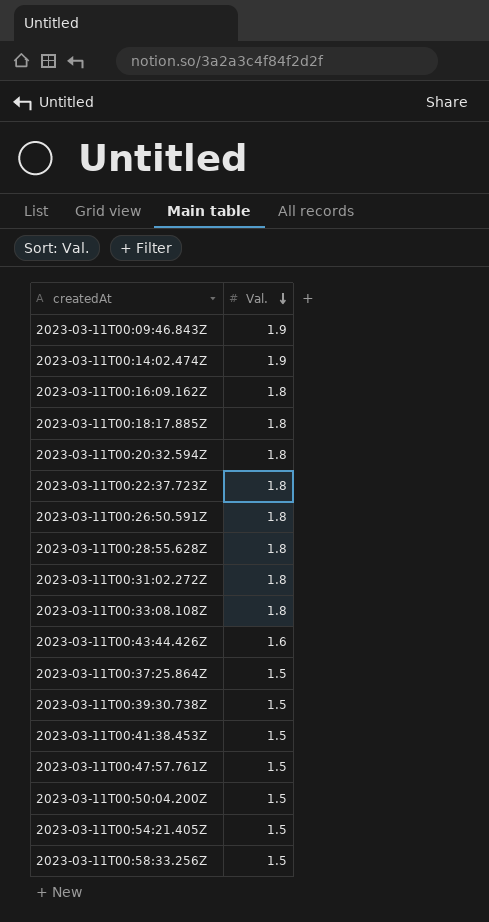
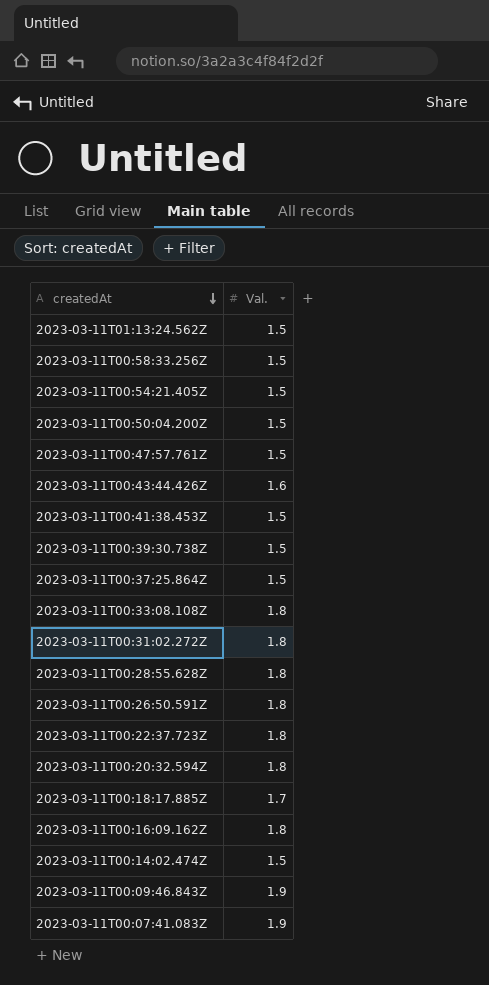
row order: Val. descending -> createdAt descending
row 2023-03-11T01:13:24.562Z: none -> 1.5
2023-03-11T00:18:17.885Z | Val.: 1.8 -> 1.7
2023-03-11T00:14:02.474Z | Val.: 1.9 -> 1.5
row 2023-03-11T00:07:41.083Z: none -> 1.9

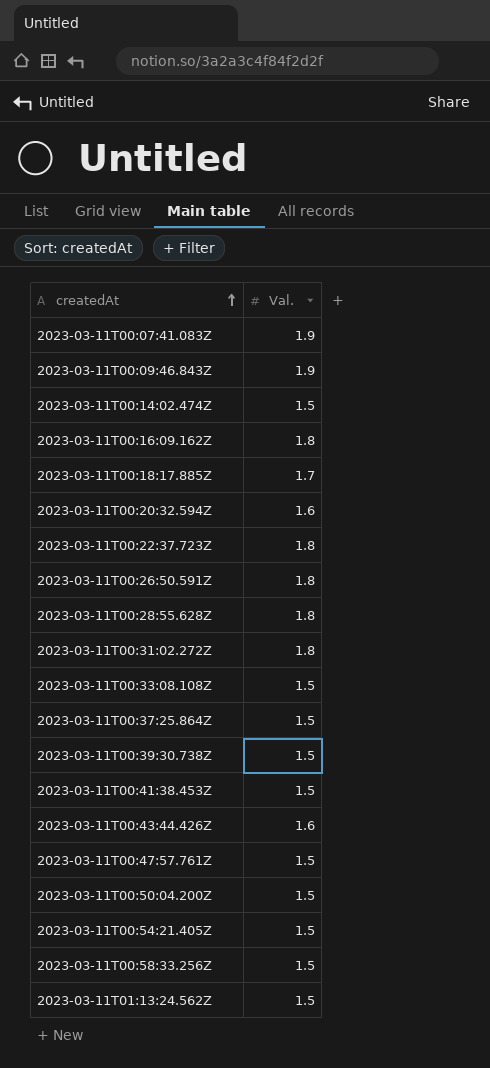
row order: createdAt descending -> createdAt ascending
2023-03-11T00:20:32.594Z | Val.: 1.8 -> 1.6
2023-03-11T00:33:08.108Z | Val.: 1.8 -> 1.5

